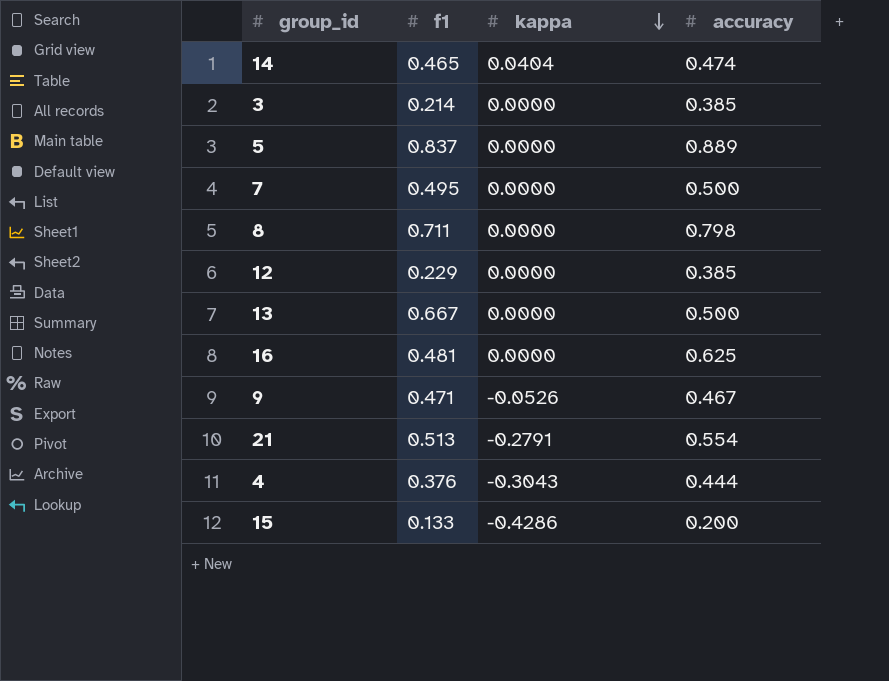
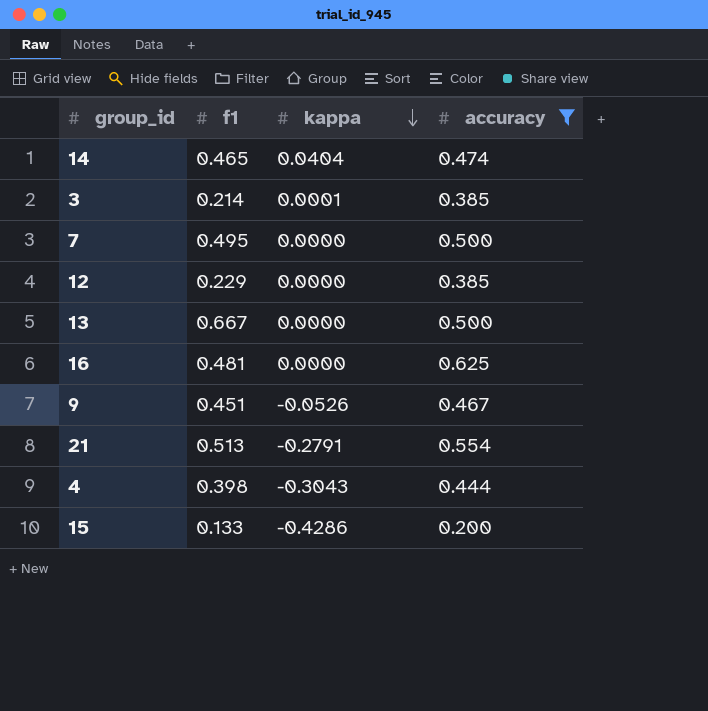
filter: none -> accuracy <= 0.625
3 | kappa: 0.0000 -> 0.0001
9 | f1: 0.471 -> 0.451
4 | f1: 0.376 -> 0.398

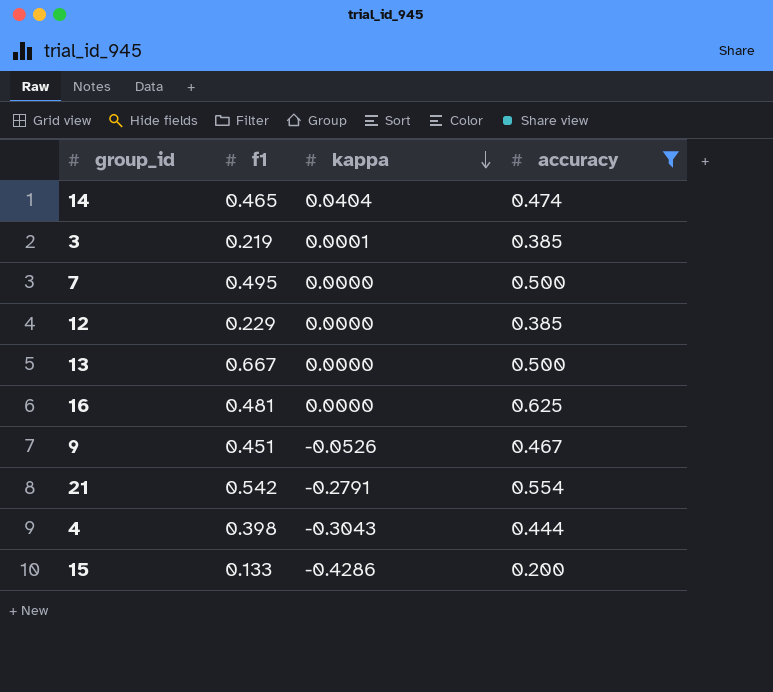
3 | f1: 0.214 -> 0.219
21 | f1: 0.513 -> 0.542

